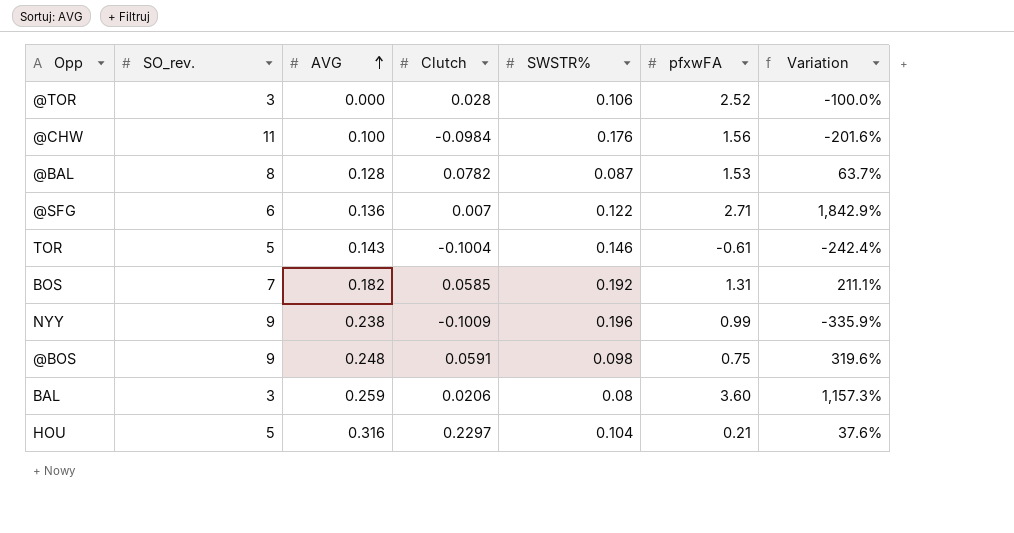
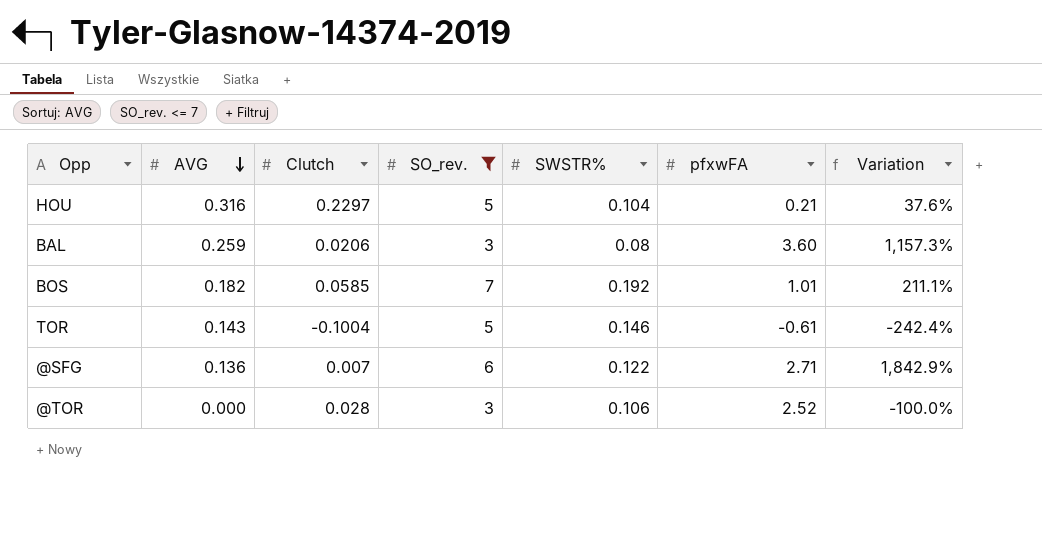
filter: none -> SO_rev. <= 7
row order: AVG ascending -> AVG descending
column SO_rev. | position: 2 -> 4
BOS | pfxwFA: 1.31 -> 1.01

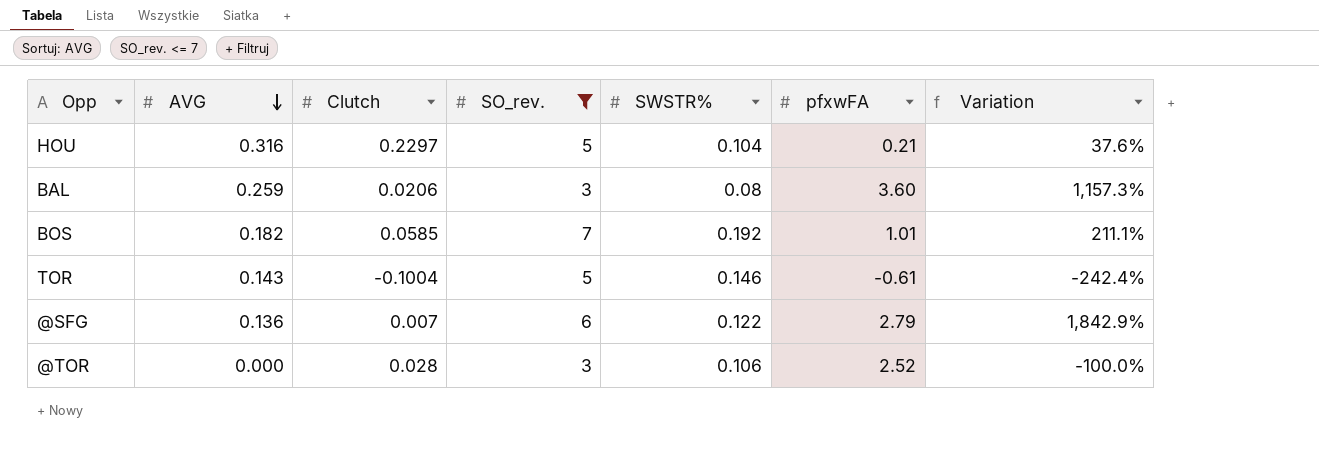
@SFG | pfxwFA: 2.71 -> 2.79

